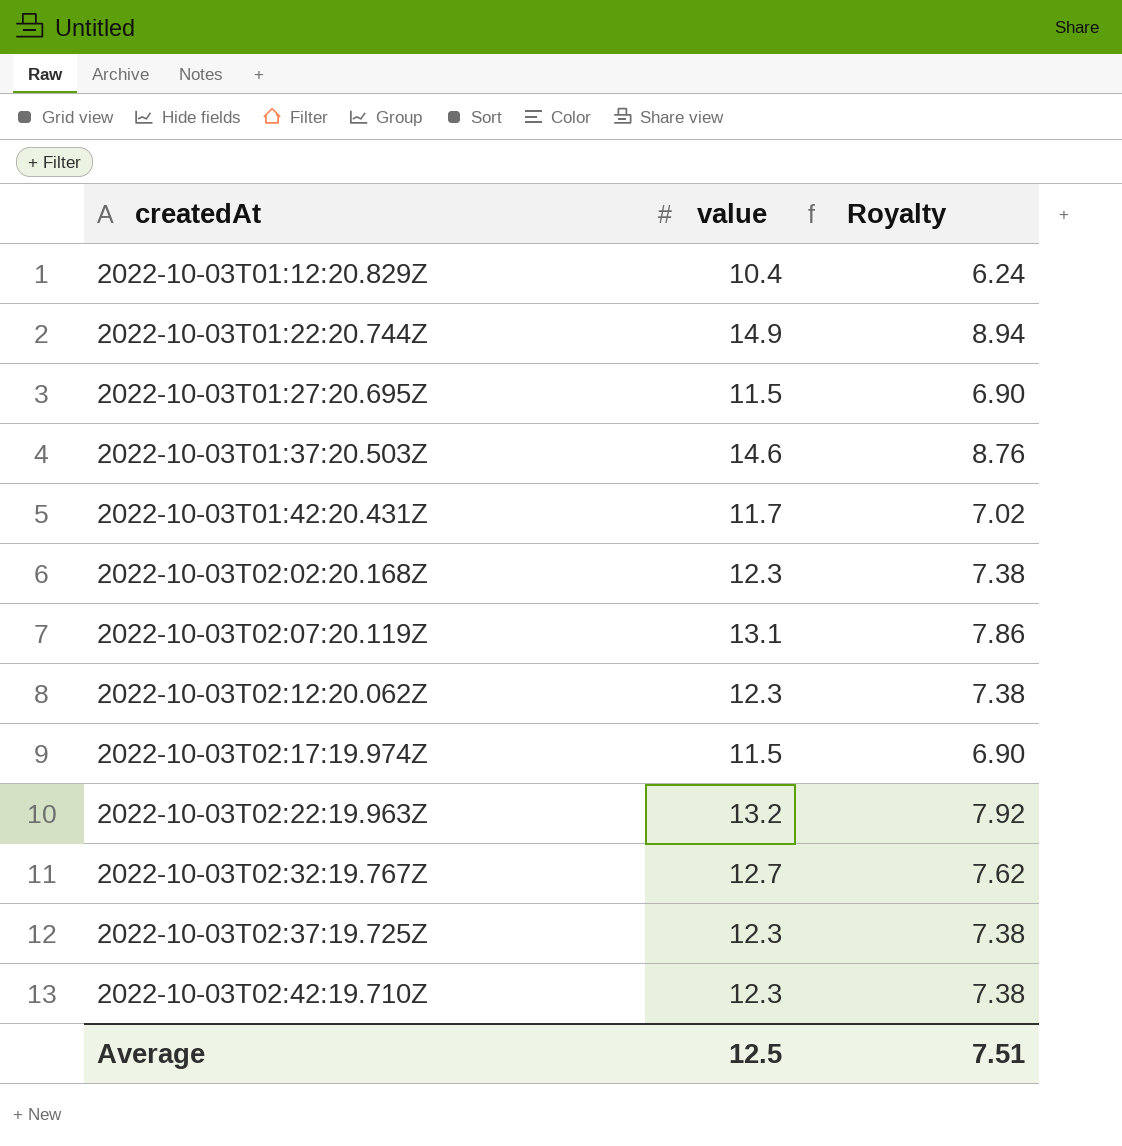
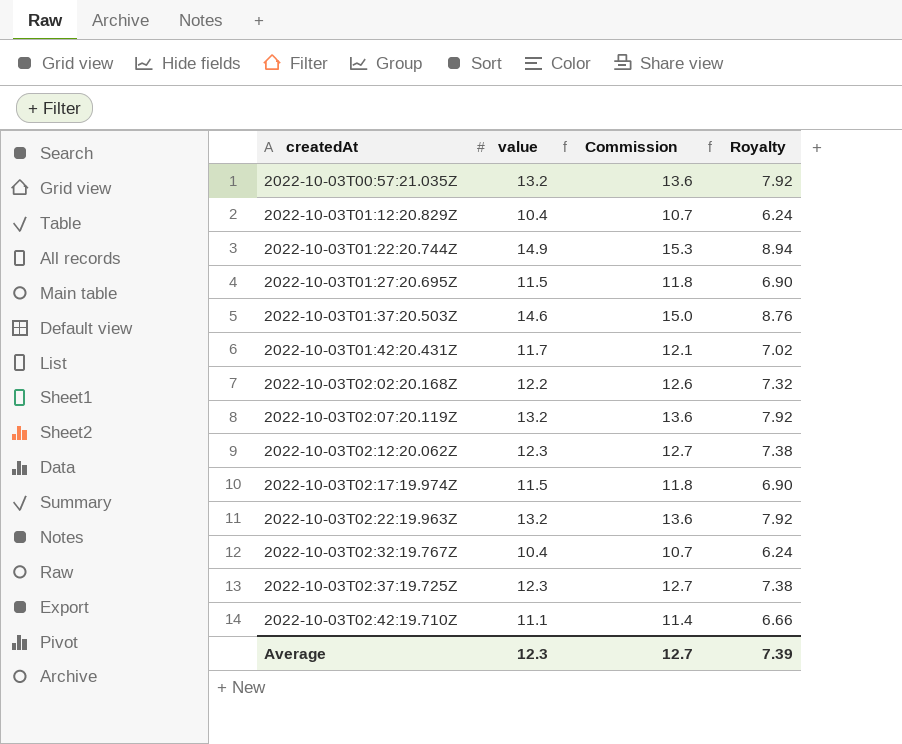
column Commission | formula: none -> [value] * 1.03
row 2022-10-03T00:57:21.035Z: none -> 13.2 | 13.6 | 7.92
2022-10-03T02:02:20.168Z | value: 12.3 -> 12.2
2022-10-03T02:02:20.168Z | Royalty: 7.38 -> 7.32
2022-10-03T02:07:20.119Z | value: 13.1 -> 13.2
2022-10-03T02:07:20.119Z | Royalty: 7.86 -> 7.92
2022-10-03T02:32:19.767Z | value: 12.7 -> 10.4
2022-10-03T02:32:19.767Z | Royalty: 7.62 -> 6.24
2022-10-03T02:42:19.710Z | value: 12.3 -> 11.1
2022-10-03T02:42:19.710Z | Royalty: 7.38 -> 6.66
Average | value: 12.5 -> 12.3
Average | Royalty: 7.51 -> 7.39

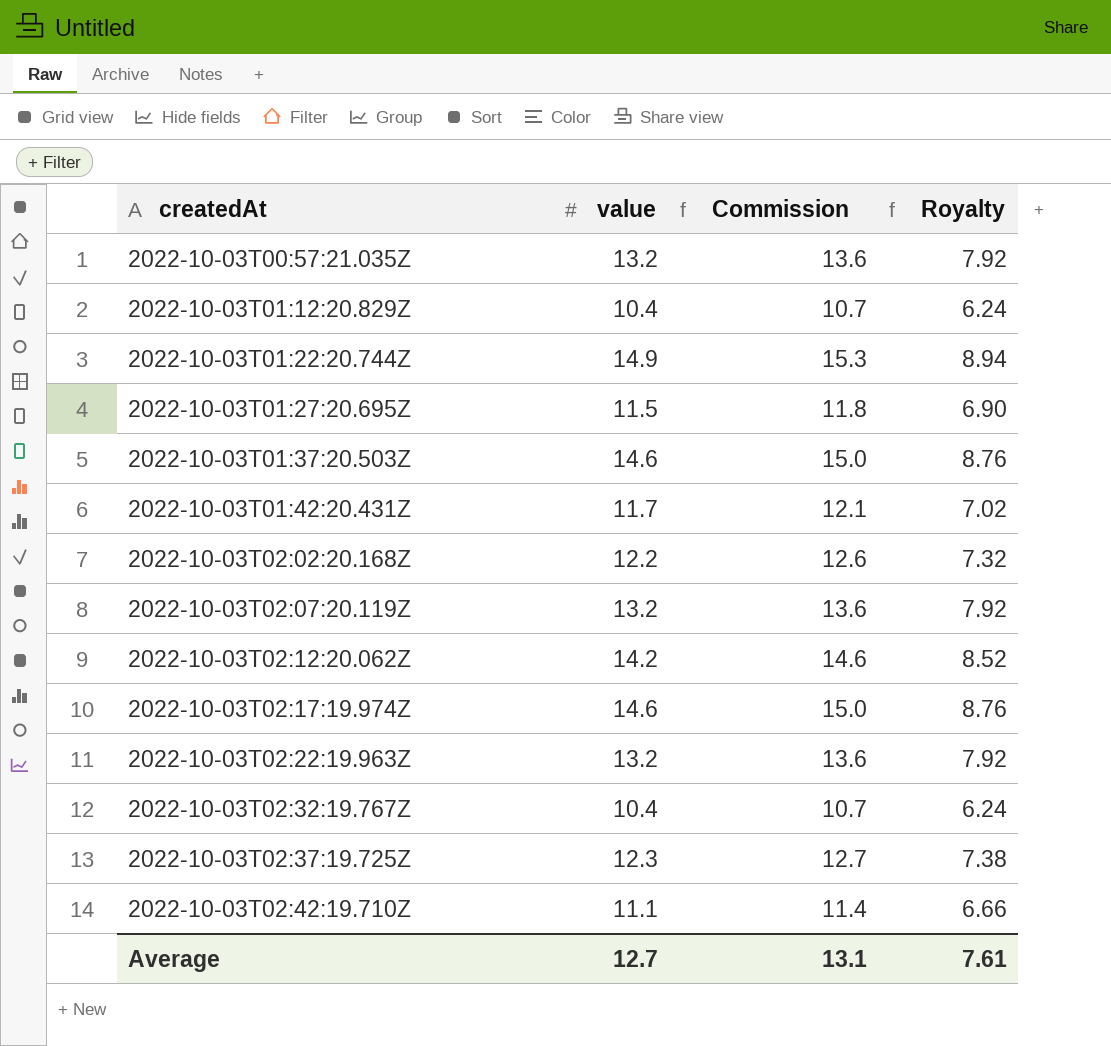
2022-10-03T02:12:20.062Z | value: 12.3 -> 14.2
2022-10-03T02:12:20.062Z | Commission: 12.7 -> 14.6
2022-10-03T02:12:20.062Z | Royalty: 7.38 -> 8.52
2022-10-03T02:17:19.974Z | value: 11.5 -> 14.6
2022-10-03T02:17:19.974Z | Commission: 11.8 -> 15.0
2022-10-03T02:17:19.974Z | Royalty: 6.90 -> 8.76
Average | value: 12.3 -> 12.7
Average | Commission: 12.7 -> 13.1
Average | Royalty: 7.39 -> 7.61

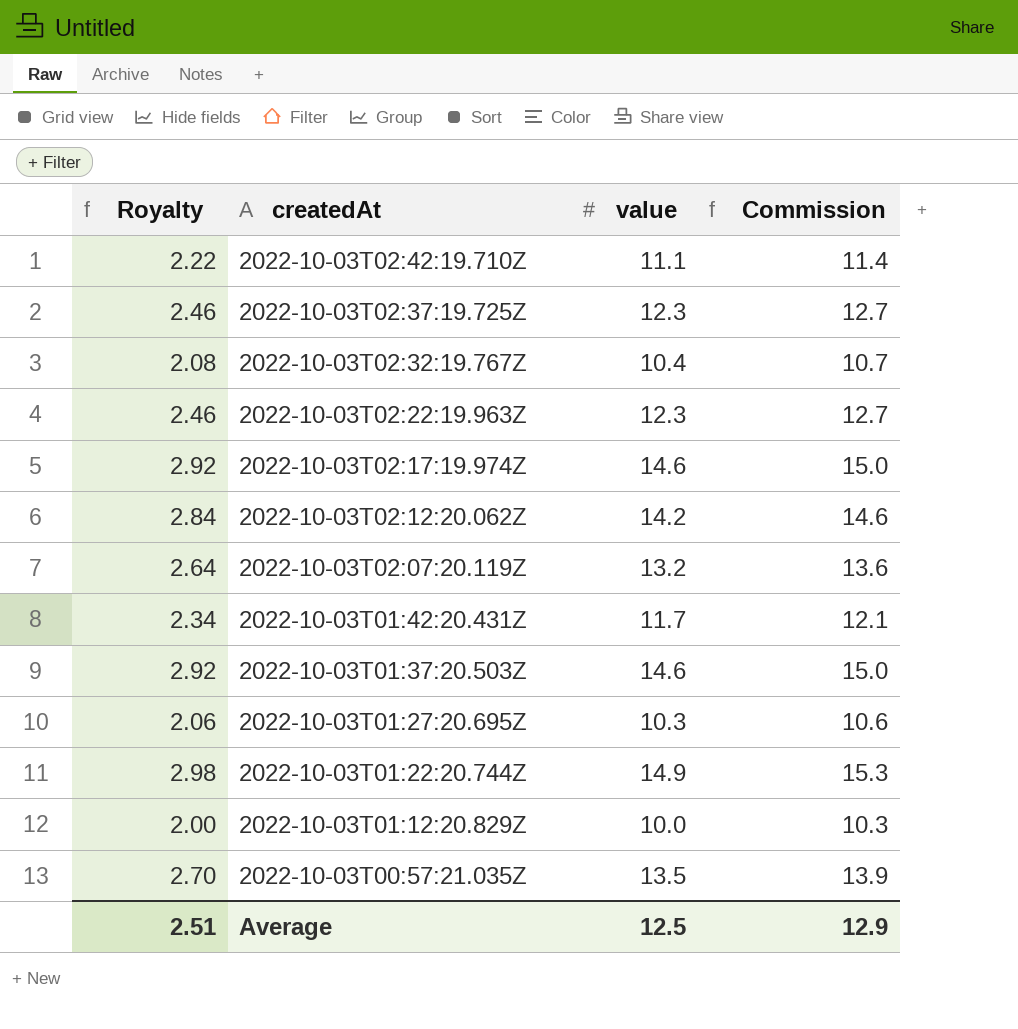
row order: createdAt ascending -> createdAt descending
column Royalty | formula: [value] * 0.6 -> [value] * 0.2
column Royalty | position: 4 -> 1
row 2022-10-03T02:02:20.168Z: 12.2 | 12.6 | 7.32 -> none
2022-10-03T02:22:19.963Z | value: 13.2 -> 12.3
2022-10-03T02:22:19.963Z | Commission: 13.6 -> 12.7
2022-10-03T01:27:20.695Z | value: 11.5 -> 10.3
2022-10-03T01:27:20.695Z | Commission: 11.8 -> 10.6
2022-10-03T01:12:20.829Z | value: 10.4 -> 10.0
2022-10-03T01:12:20.829Z | Commission: 10.7 -> 10.3
2022-10-03T00:57:21.035Z | value: 13.2 -> 13.5
2022-10-03T00:57:21.035Z | Commission: 13.6 -> 13.9
Average | Royalty: 7.61 -> 2.51
Average | value: 12.7 -> 12.5
Average | Commission: 13.1 -> 12.9

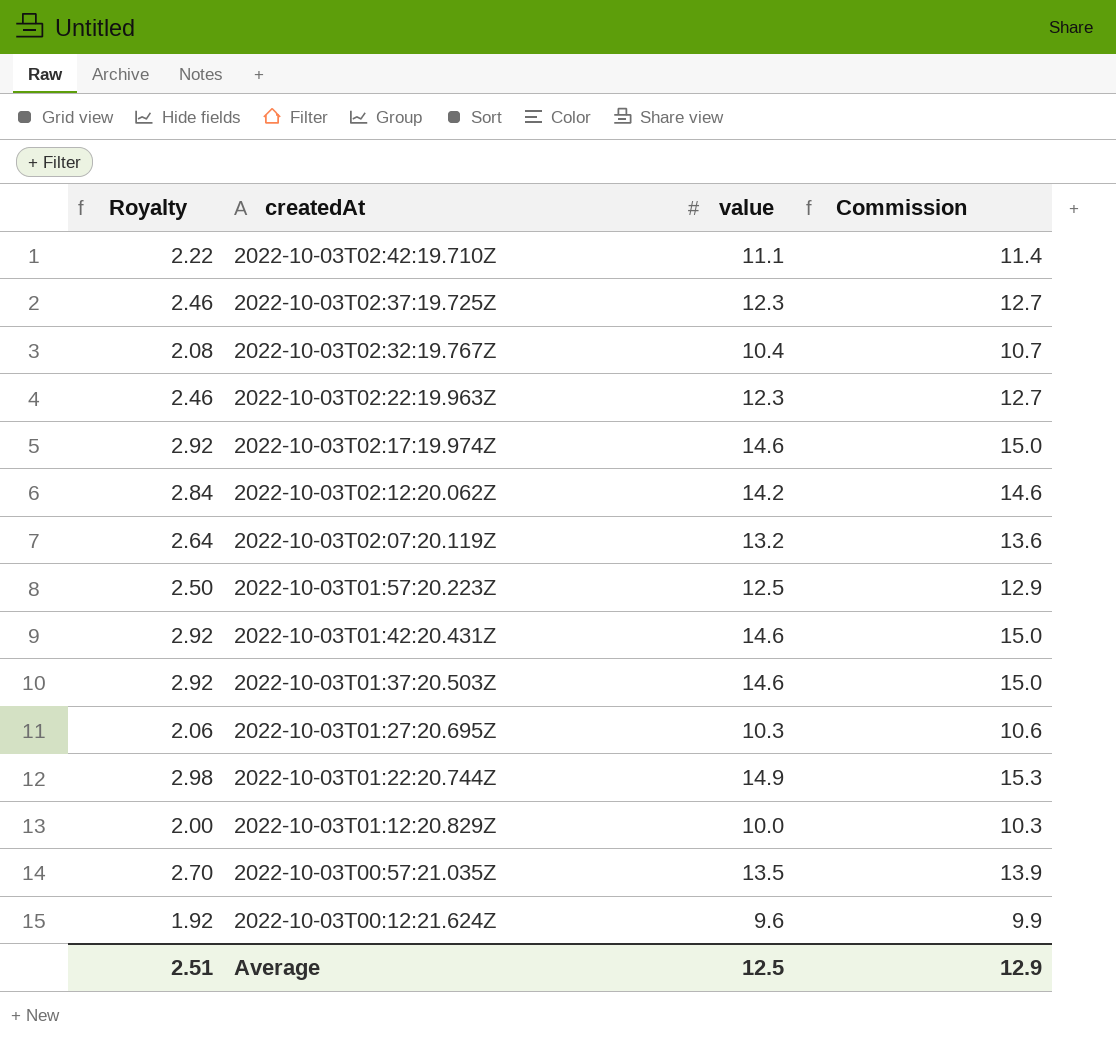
row 2022-10-03T01:57:20.223Z: none -> 2.50 | 12.5 | 12.9
2022-10-03T01:42:20.431Z | Royalty: 2.34 -> 2.92
2022-10-03T01:42:20.431Z | value: 11.7 -> 14.6
2022-10-03T01:42:20.431Z | Commission: 12.1 -> 15.0
row 2022-10-03T00:12:21.624Z: none -> 1.92 | 9.6 | 9.9

